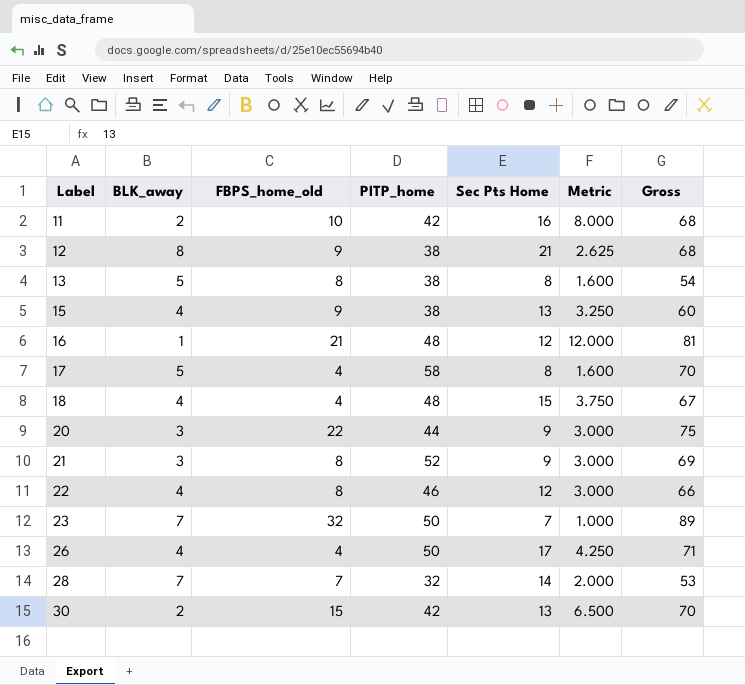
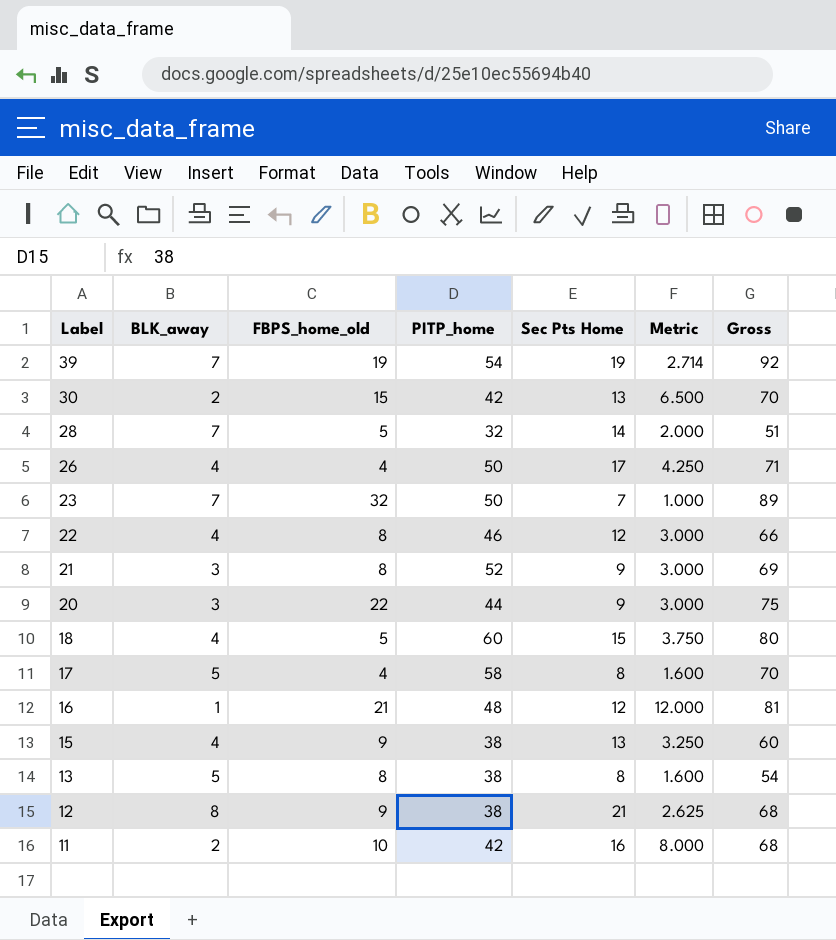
row order: Label ascending -> Label descending
row 39: none -> 7 | 19 | 54 | 19 | 2.714 | 92
28 | FBPS_home_old: 7 -> 5
28 | Gross: 53 -> 51
18 | FBPS_home_old: 4 -> 5
18 | PITP_home: 48 -> 60
18 | Gross: 67 -> 80

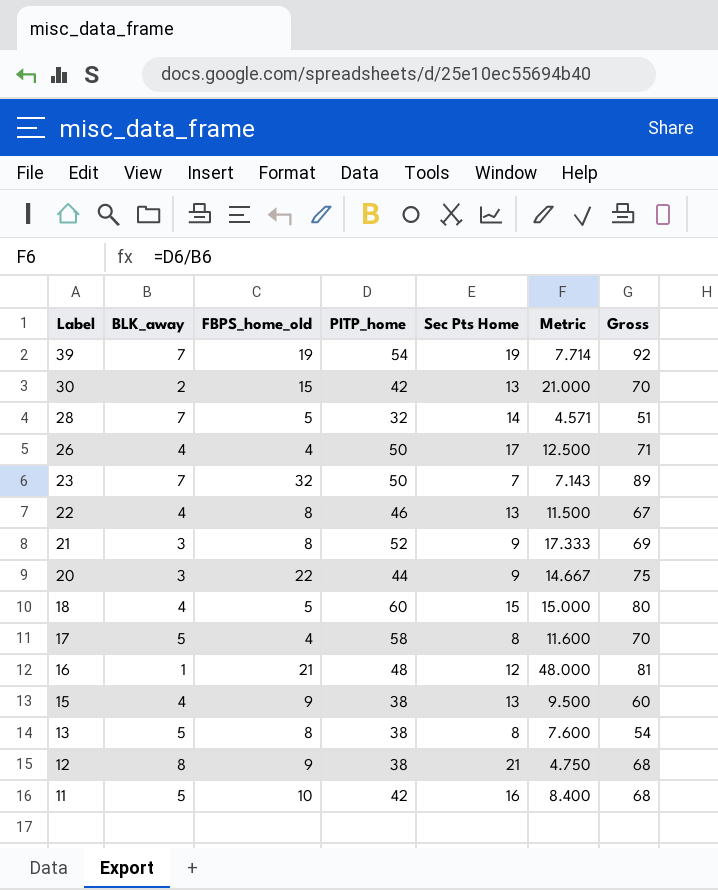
column Metric | formula: [Sec Pts Home] / [BLK_away] -> [PITP_home] / [BLK_away]
22 | Sec Pts Home: 12 -> 13
22 | Gross: 66 -> 67
11 | BLK_away: 2 -> 5

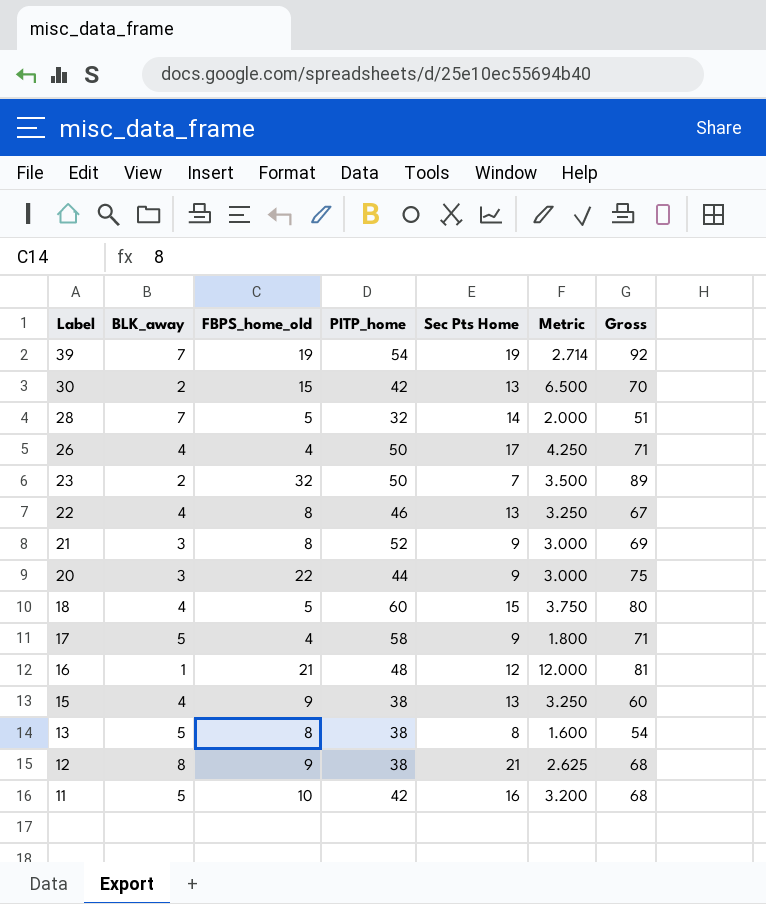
column Metric | formula: [PITP_home] / [BLK_away] -> [Sec Pts Home] / [BLK_away]
23 | BLK_away: 7 -> 2
17 | Sec Pts Home: 8 -> 9
17 | Gross: 70 -> 71

